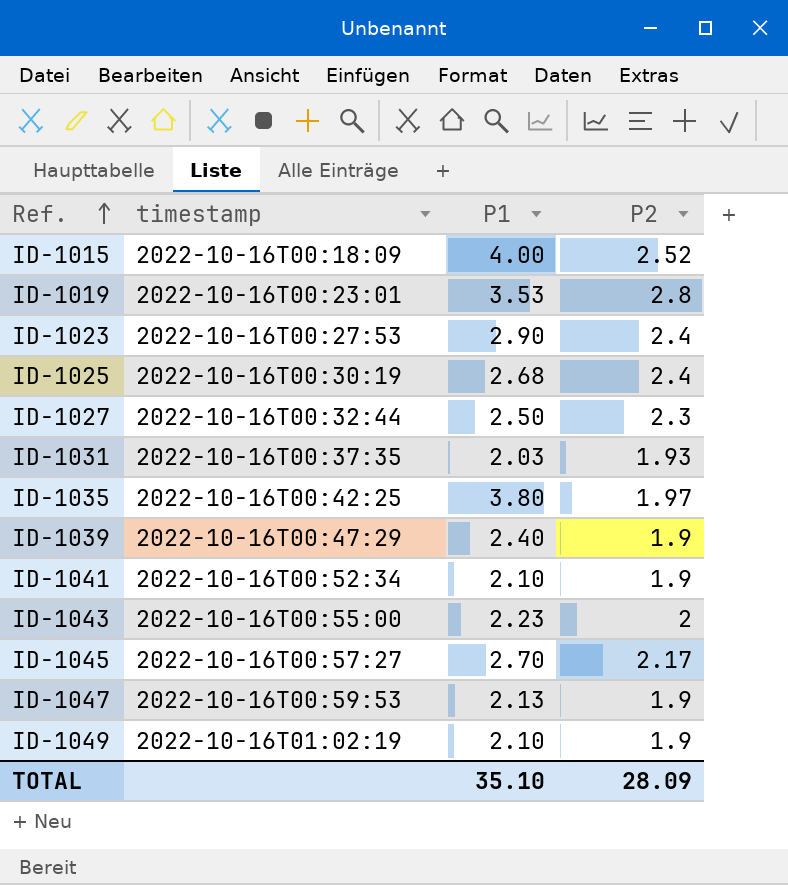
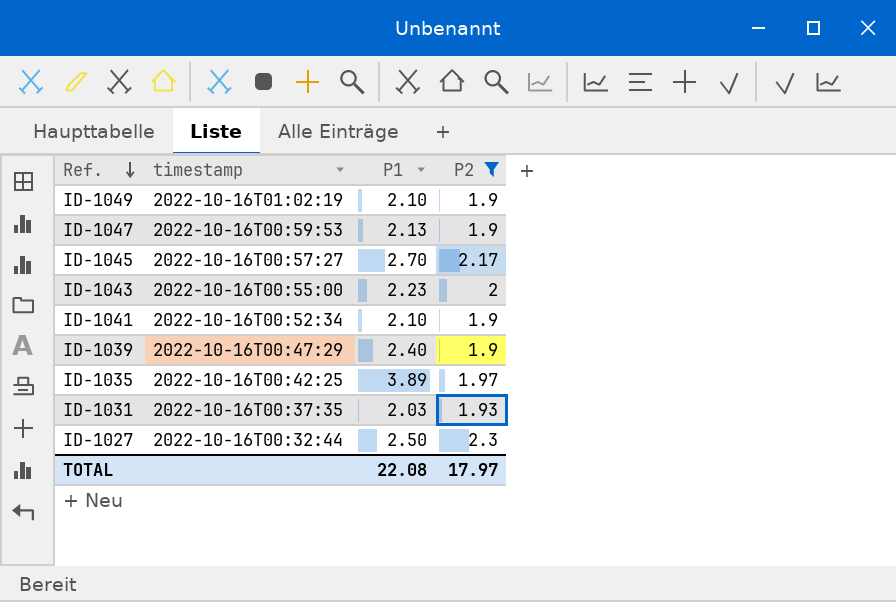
filter: none -> P2 <= 2.3
row order: Ref. ascending -> Ref. descending
ID-1035 | P1: 3.80 -> 3.89
TOTAL | P1: 35.10 -> 22.08
TOTAL | P2: 28.09 -> 17.97

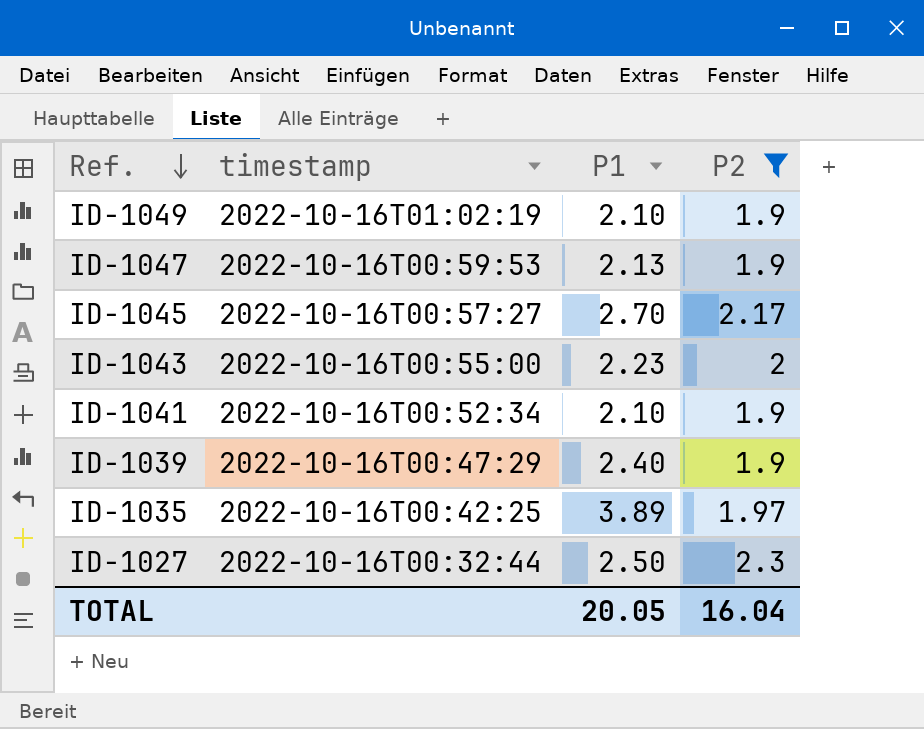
row ID-1031: 2022-10-16T00:37:35 | 2.03 | 1.93 -> none
TOTAL | P1: 22.08 -> 20.05
TOTAL | P2: 17.97 -> 16.04

